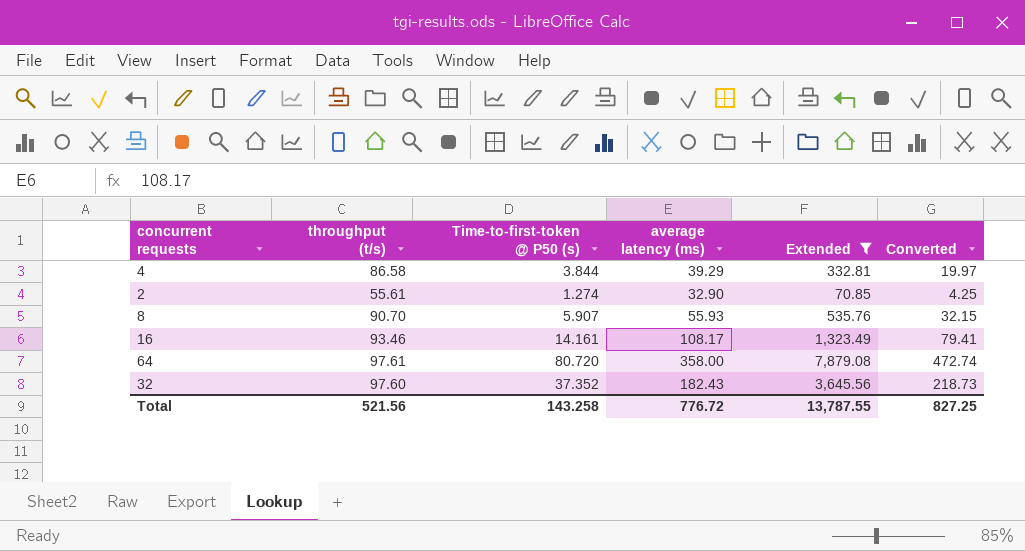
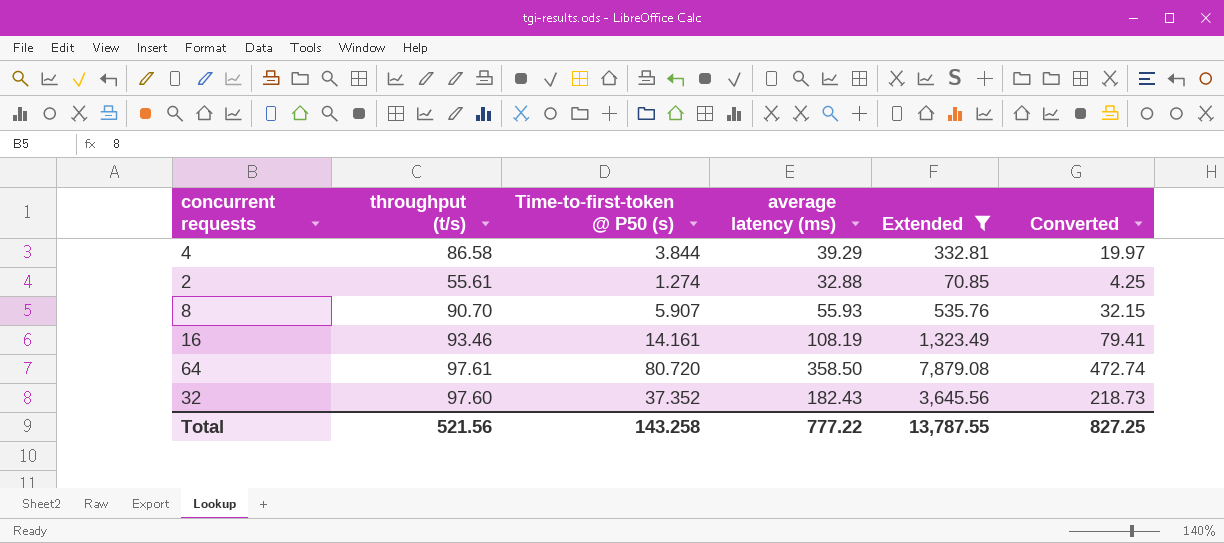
2 | average latency (ms): 32.90 -> 32.88
16 | average latency (ms): 108.17 -> 108.19
64 | average latency (ms): 358.00 -> 358.50
Total | average latency (ms): 776.72 -> 777.22

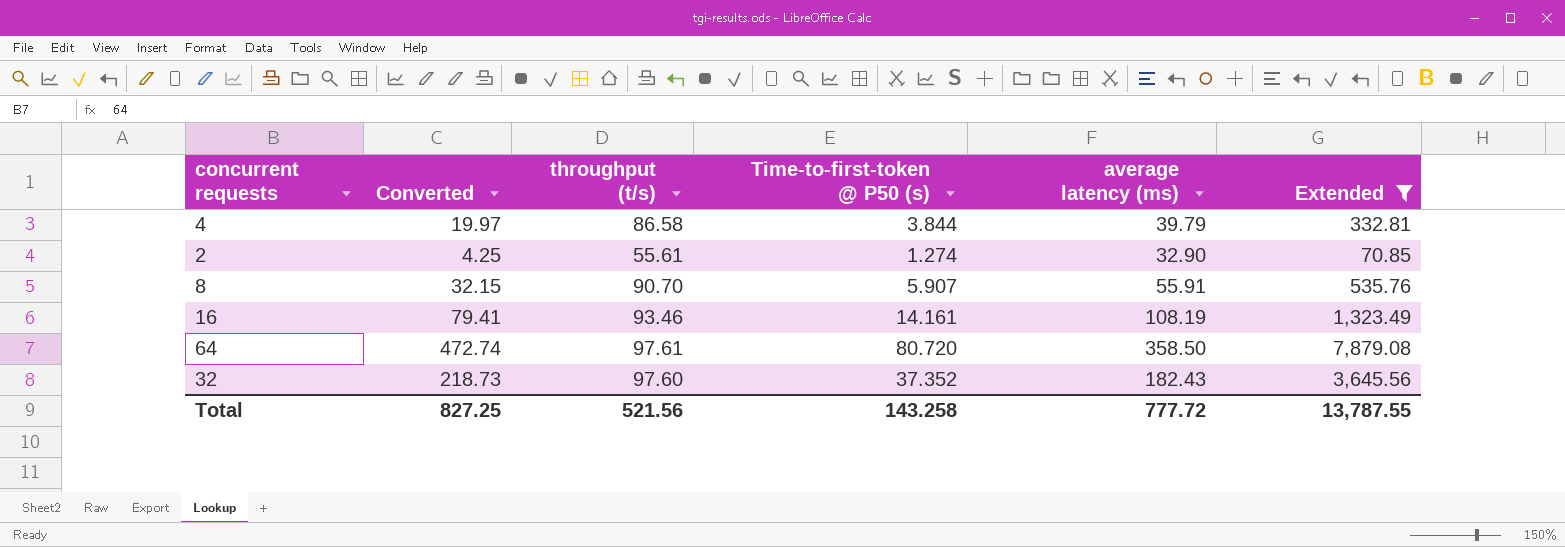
column Converted | position: 6 -> 2
4 | average latency (ms): 39.29 -> 39.79
2 | average latency (ms): 32.88 -> 32.90
8 | average latency (ms): 55.93 -> 55.91
Total | average latency (ms): 777.22 -> 777.72

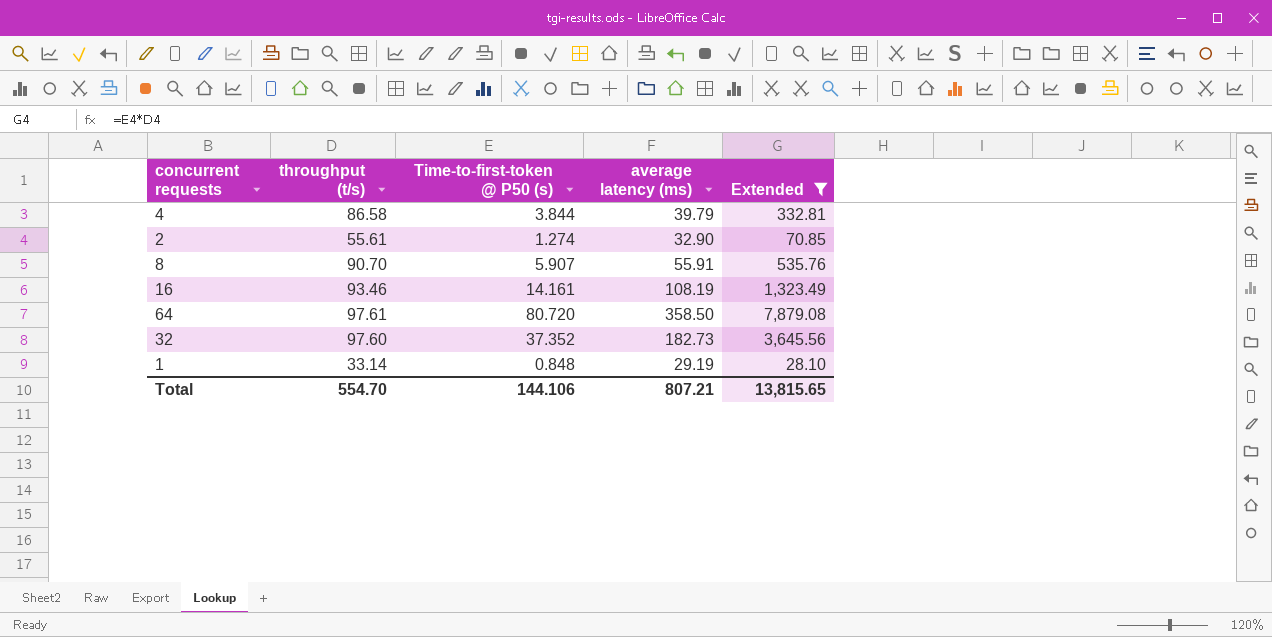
column Converted | formula: [Extended] * 0.06 -> none
32 | average latency (ms): 182.43 -> 182.73
row 1: none -> 33.14 | 0.848 | 29.19 | 28.10
Total | throughput (t/s): 521.56 -> 554.70
Total | Time-to-first-token @ P50 (s): 143.258 -> 144.106
Total | average latency (ms): 777.72 -> 807.21
Total | Extended: 13,787.55 -> 13,815.65

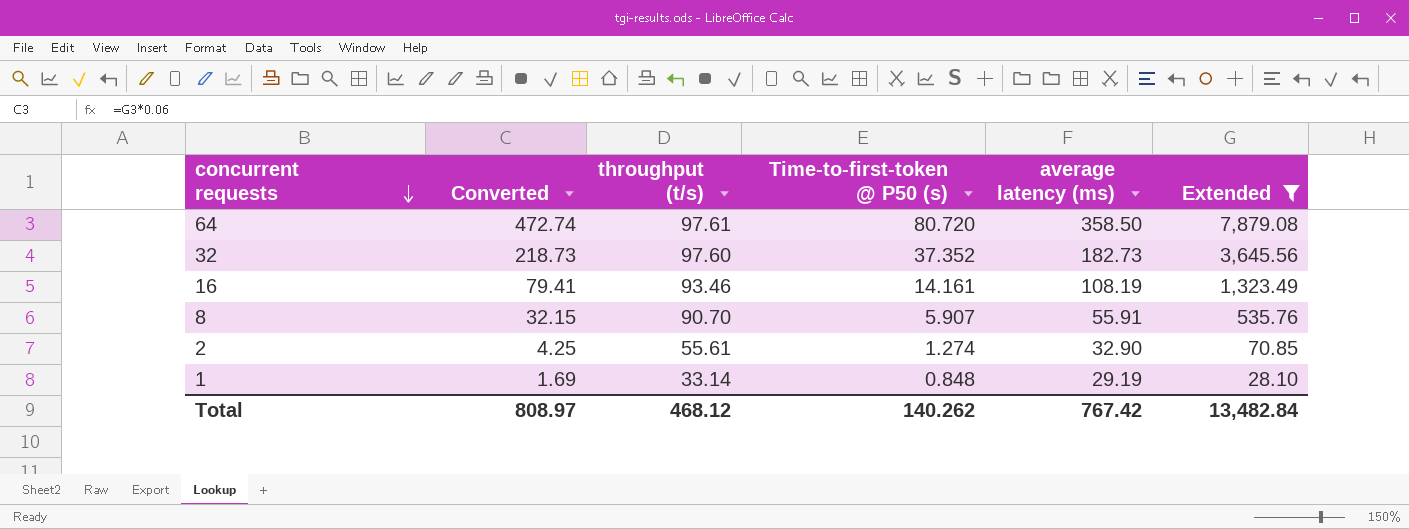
row order: none -> concurrent requests descending
column Converted | formula: none -> [Extended] * 0.06
row 4: 86.58 | 3.844 | 39.79 | 332.81 -> none
Total | throughput (t/s): 554.70 -> 468.12
Total | Time-to-first-token @ P50 (s): 144.106 -> 140.262
Total | average latency (ms): 807.21 -> 767.42
Total | Extended: 13,815.65 -> 13,482.84

